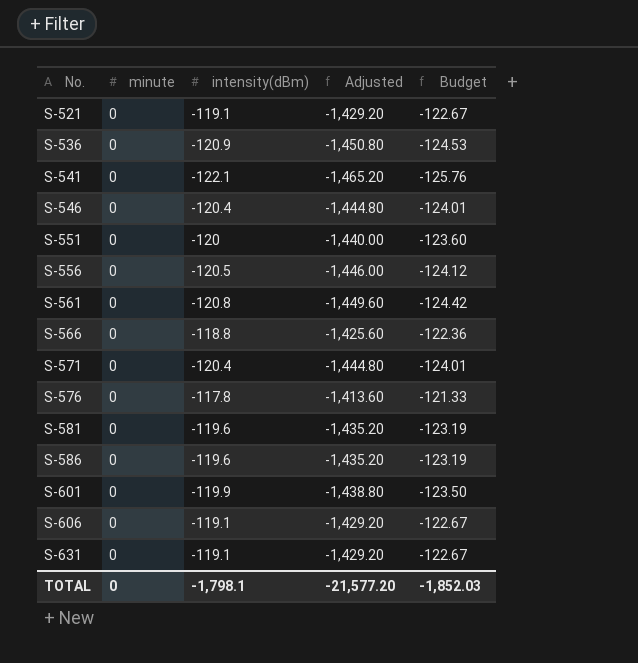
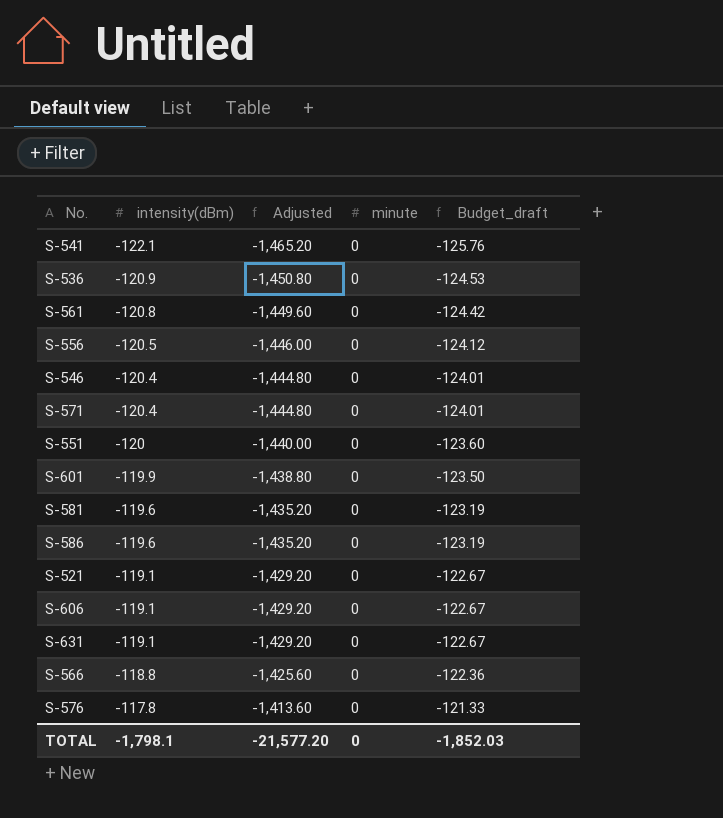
row order: No. ascending -> intensity(dBm) ascending
column minute | position: 2 -> 4
column name: Budget -> Budget_draft

